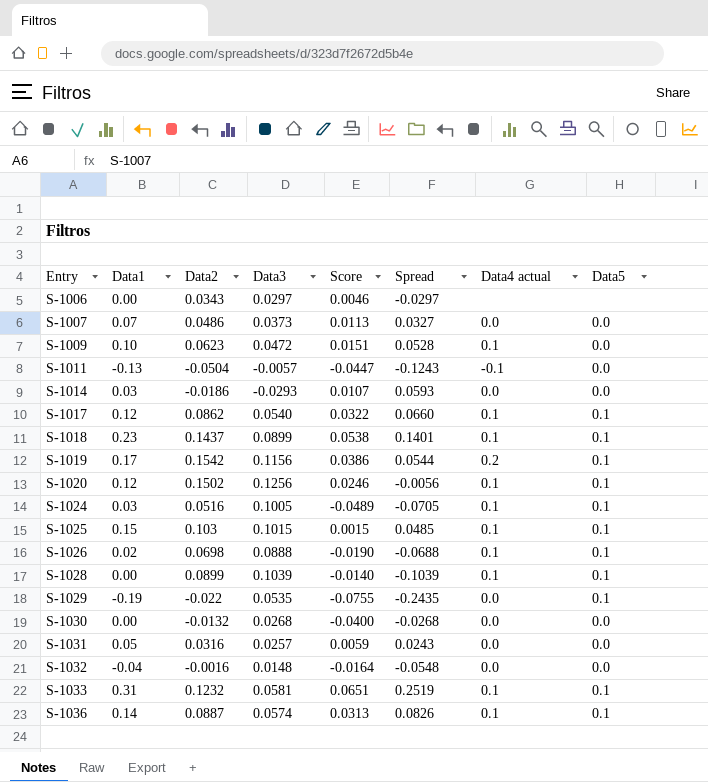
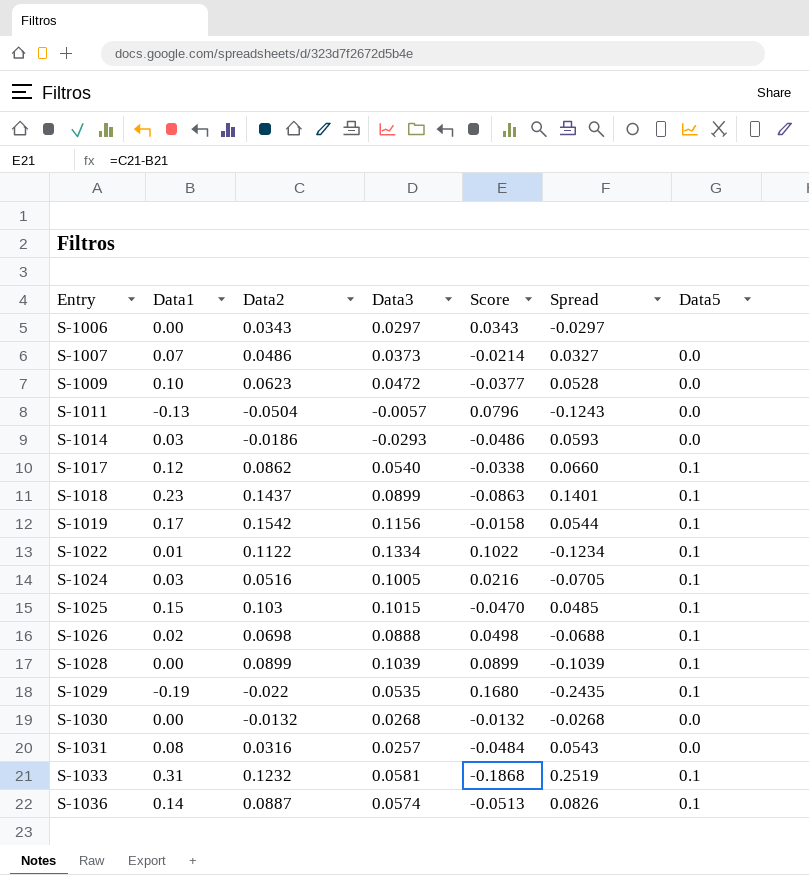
column Data4 actual | position: 7 -> none
column Score | formula: [Data2] - [Data3] -> [Data2] - [Data1]
row S-1020: 0.12 | 0.1502 | 0.1256 | 0.0246 | -0.0056 | 0.1 | 0.1 -> none
row S-1032: -0.04 | -0.0016 | 0.0148 | -0.0164 | -0.0548 | 0.0 | 0.0 -> none
row S-1022: none -> 0.01 | 0.1122 | 0.1334 | 0.1022 | -0.1234 | 0.1
S-1031 | Data1: 0.05 -> 0.08
S-1031 | Spread: 0.0243 -> 0.0543

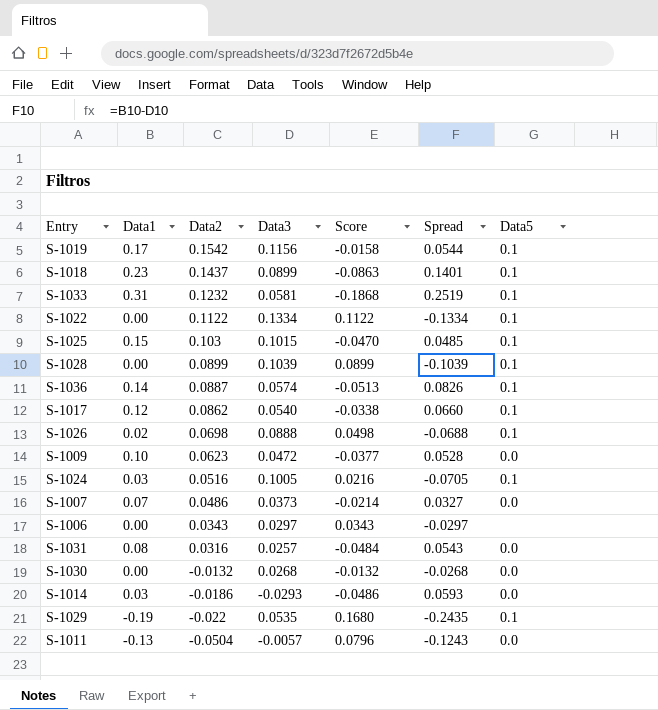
row order: Entry ascending -> Data2 descending
S-1022 | Data1: 0.01 -> 0.00
S-1022 | Score: 0.1022 -> 0.1122
S-1022 | Spread: -0.1234 -> -0.1334

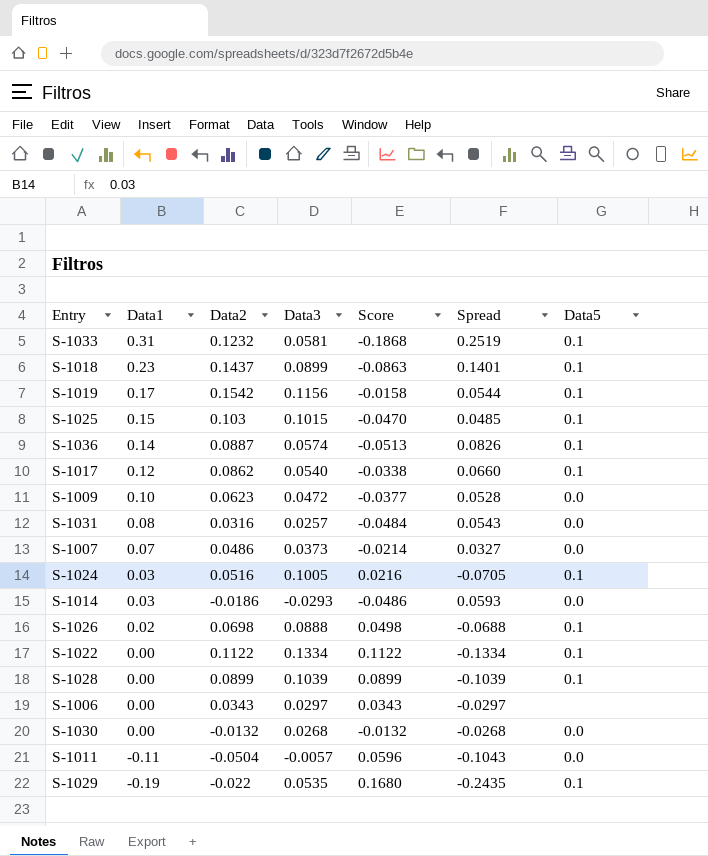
row order: Data2 descending -> Data1 descending
S-1011 | Data1: -0.13 -> -0.11
S-1011 | Score: 0.0796 -> 0.0596
S-1011 | Spread: -0.1243 -> -0.1043

